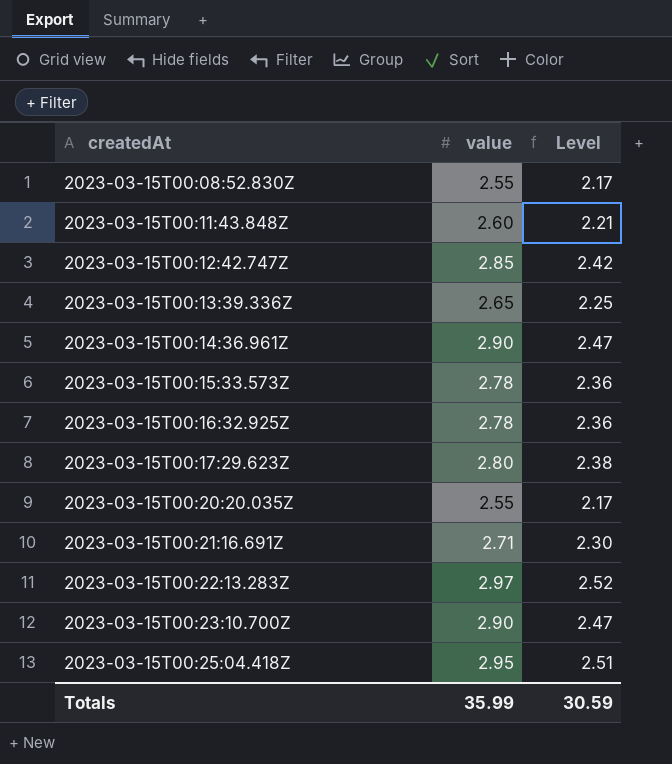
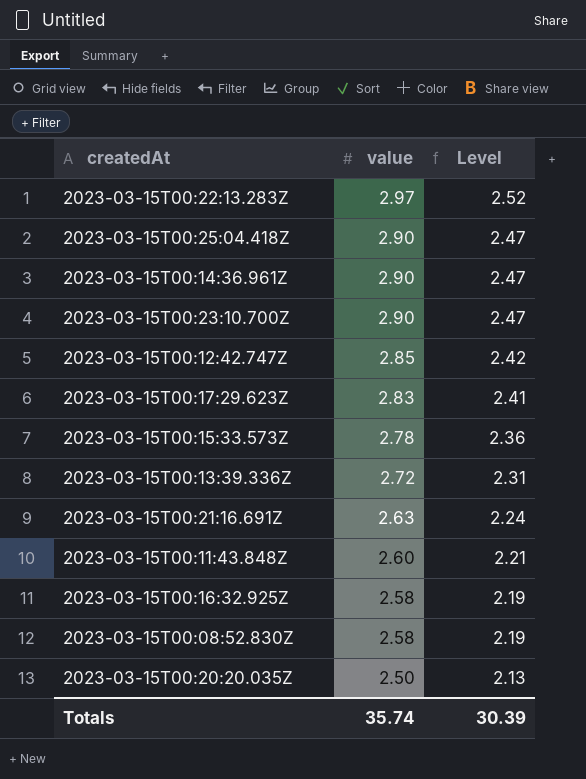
row order: createdAt ascending -> value descending
2023-03-15T00:25:04.418Z | value: 2.95 -> 2.90
2023-03-15T00:25:04.418Z | Level: 2.51 -> 2.47
2023-03-15T00:17:29.623Z | value: 2.80 -> 2.83
2023-03-15T00:17:29.623Z | Level: 2.38 -> 2.41
2023-03-15T00:13:39.336Z | value: 2.65 -> 2.72
2023-03-15T00:13:39.336Z | Level: 2.25 -> 2.31
2023-03-15T00:21:16.691Z | value: 2.71 -> 2.63
2023-03-15T00:21:16.691Z | Level: 2.30 -> 2.24
2023-03-15T00:16:32.925Z | value: 2.78 -> 2.58
2023-03-15T00:16:32.925Z | Level: 2.36 -> 2.19
2023-03-15T00:08:52.830Z | value: 2.55 -> 2.58
2023-03-15T00:08:52.830Z | Level: 2.17 -> 2.19
2023-03-15T00:20:20.035Z | value: 2.55 -> 2.50
2023-03-15T00:20:20.035Z | Level: 2.17 -> 2.13
Totals | value: 35.99 -> 35.74
Totals | Level: 30.59 -> 30.39

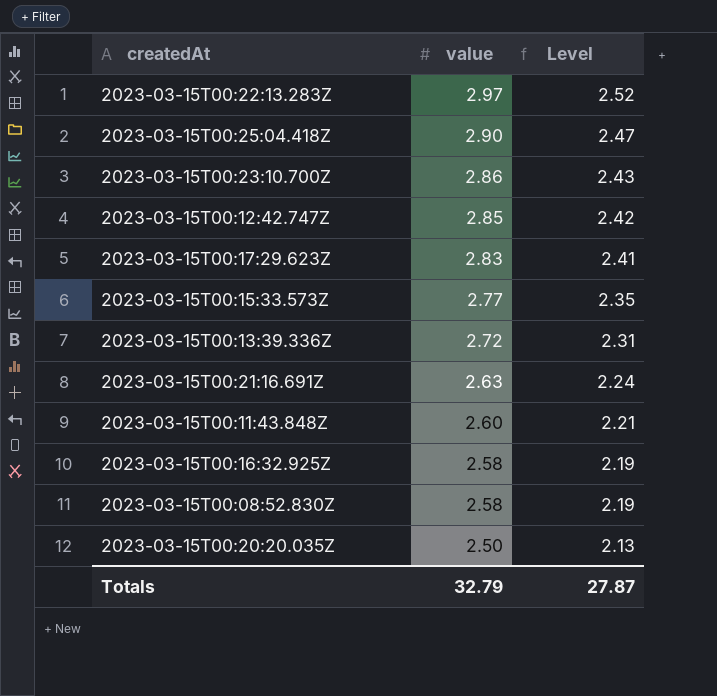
row 2023-03-15T00:14:36.961Z: 2.90 | 2.47 -> none
2023-03-15T00:23:10.700Z | value: 2.90 -> 2.86
2023-03-15T00:23:10.700Z | Level: 2.47 -> 2.43
2023-03-15T00:15:33.573Z | value: 2.78 -> 2.77
2023-03-15T00:15:33.573Z | Level: 2.36 -> 2.35
Totals | value: 35.74 -> 32.79
Totals | Level: 30.39 -> 27.87

